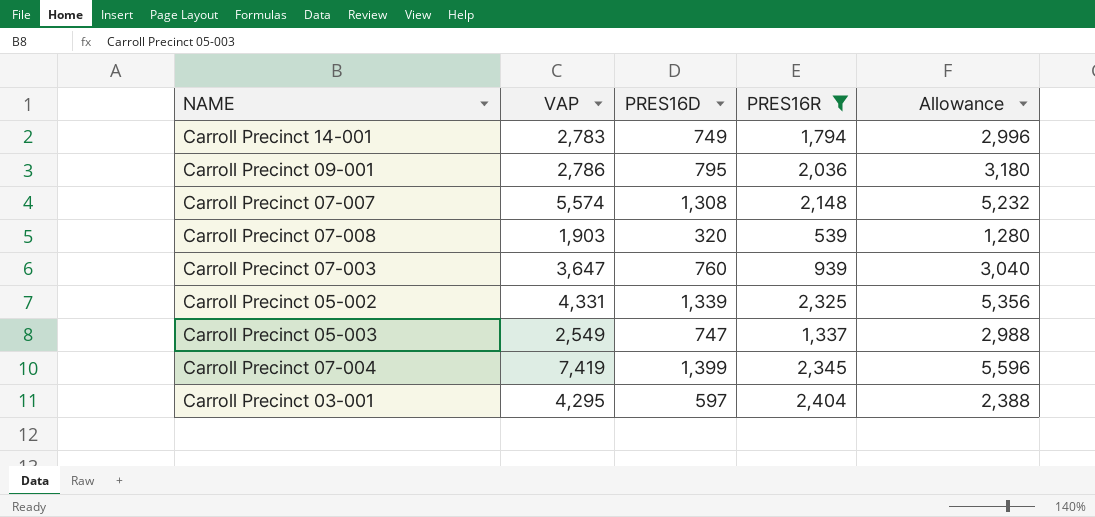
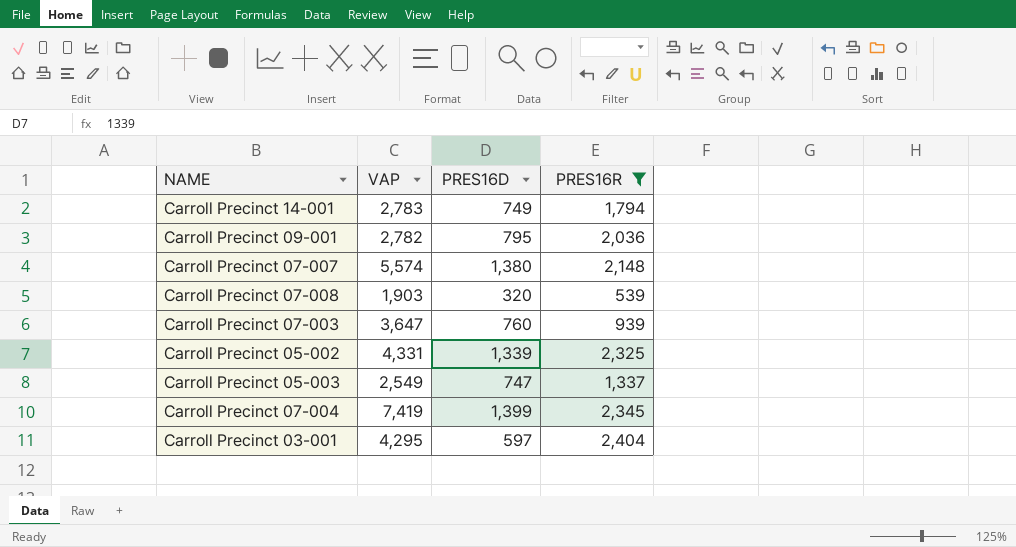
column Allowance | formula: [PRES16D] * 4 -> none
Carroll Precinct 09-001 | VAP: 2,786 -> 2,782
Carroll Precinct 07-007 | PRES16D: 1,308 -> 1,380

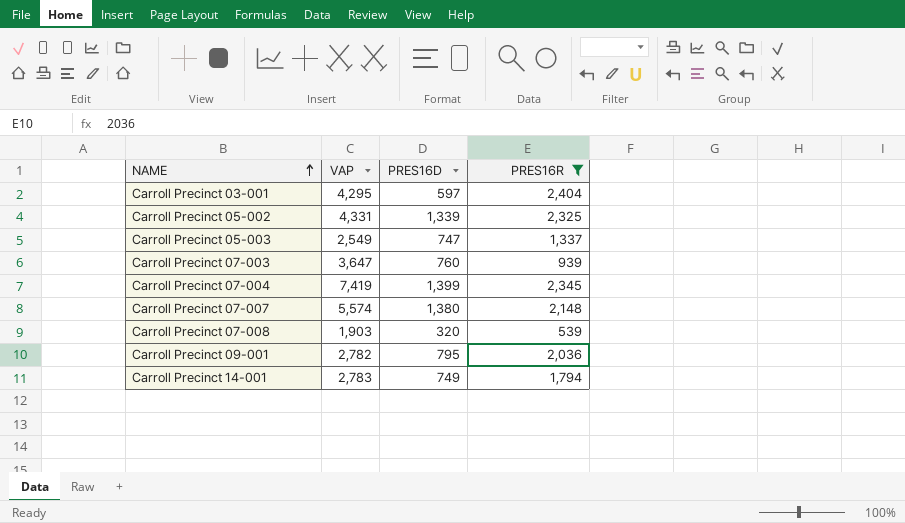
row order: none -> NAME ascending

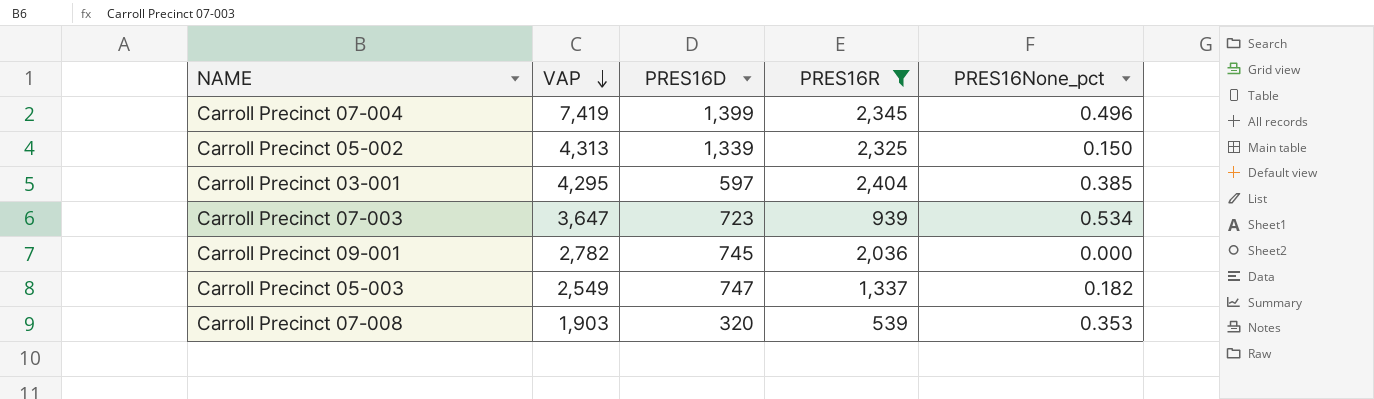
row order: NAME ascending -> VAP descending
column PRES16None_pct | position: none -> 5
row Carroll Precinct 07-007: 5,574 | 1,380 | 2,148 -> none
row Carroll Precinct 14-001: 2,783 | 749 | 1,794 -> none
Carroll Precinct 05-002 | VAP: 4,331 -> 4,313
Carroll Precinct 07-003 | PRES16D: 760 -> 723
Carroll Precinct 09-001 | PRES16D: 795 -> 745

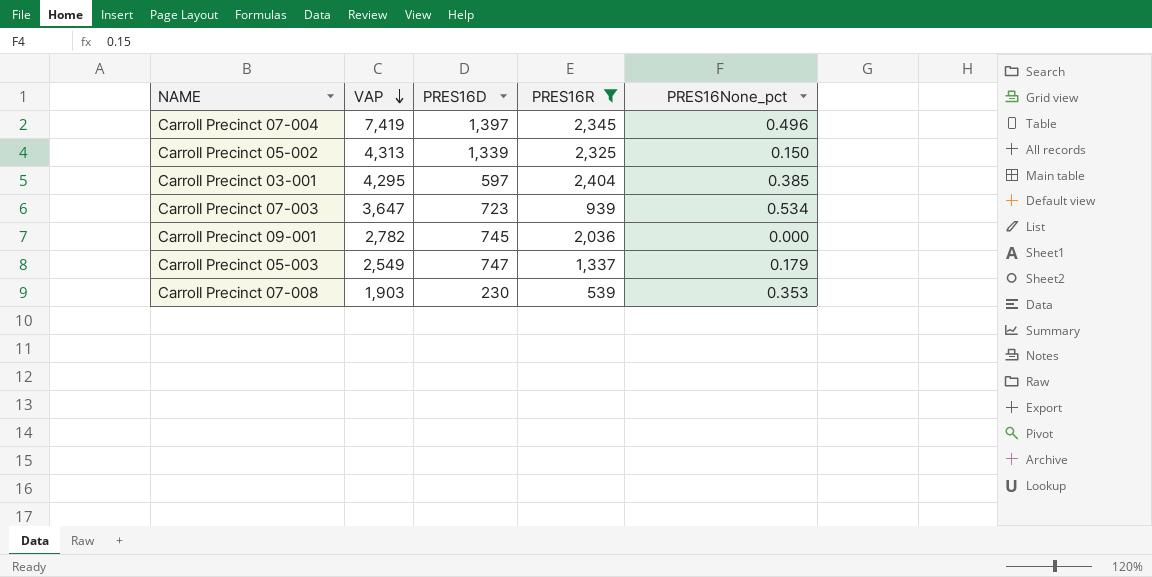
Carroll Precinct 07-004 | PRES16D: 1,399 -> 1,397
Carroll Precinct 05-003 | PRES16None_pct: 0.182 -> 0.179
Carroll Precinct 07-008 | PRES16D: 320 -> 230

